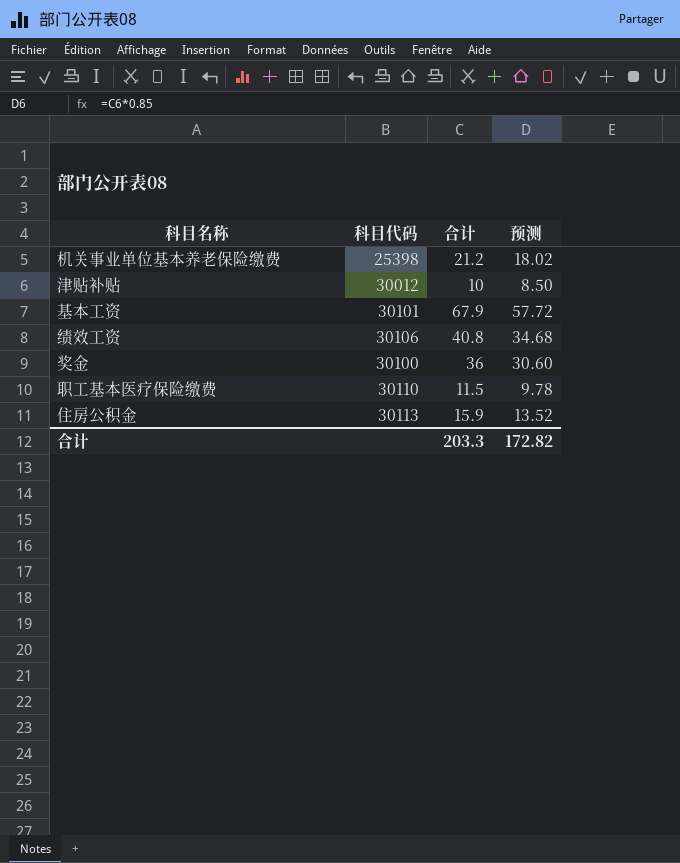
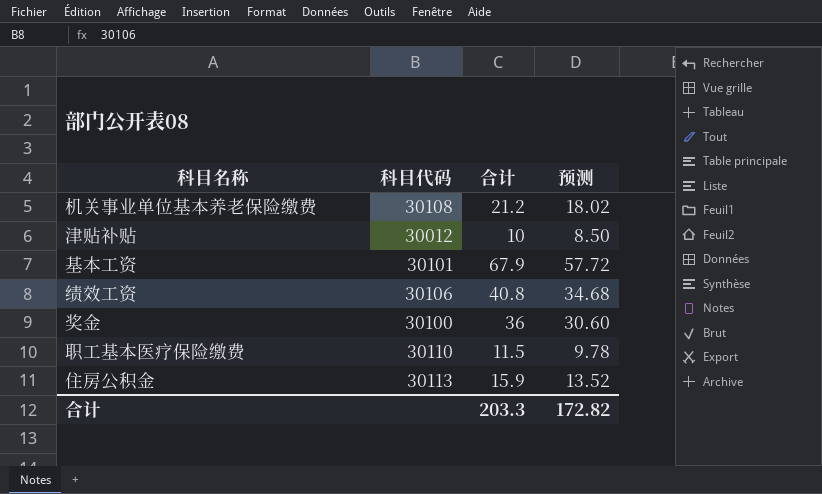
机关事业单位基本养老保险缴费 | 科目代码: 25398 -> 30108

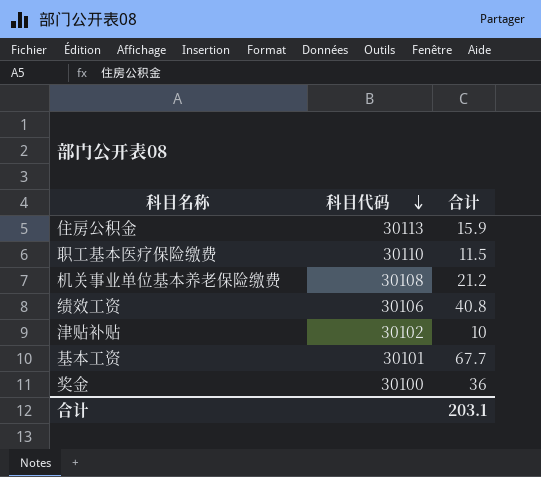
row order: none -> 科目代码 descending
column 预测 | formula: [合计] * 0.85 -> none
津贴补贴 | 科目代码: 30012 -> 30102
基本工资 | 合计: 67.9 -> 67.7
合计 | 合计: 203.3 -> 203.1

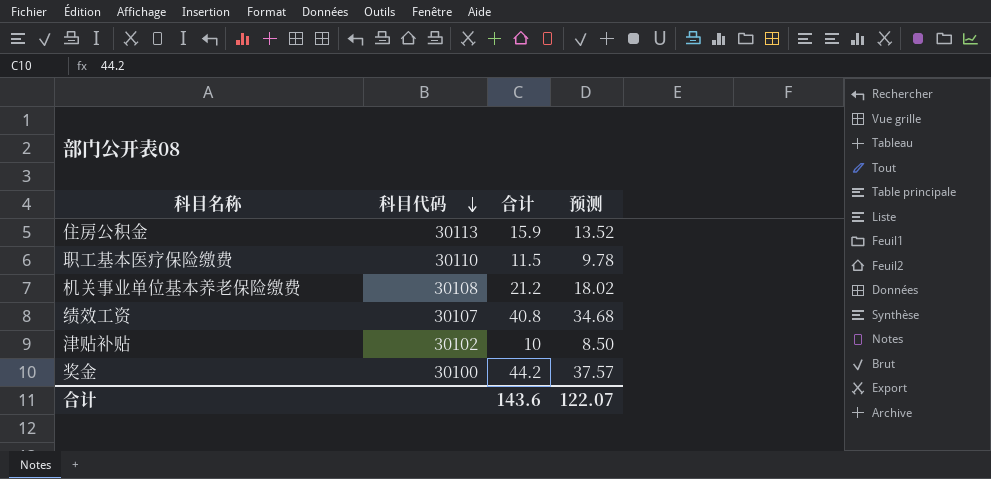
column 预测 | formula: none -> [合计] * 0.85
row 基本工资: 30101 | 67.7 -> none
绩效工资 | 科目代码: 30106 -> 30107
奖金 | 合计: 36 -> 44.2
合计 | 合计: 203.1 -> 143.6

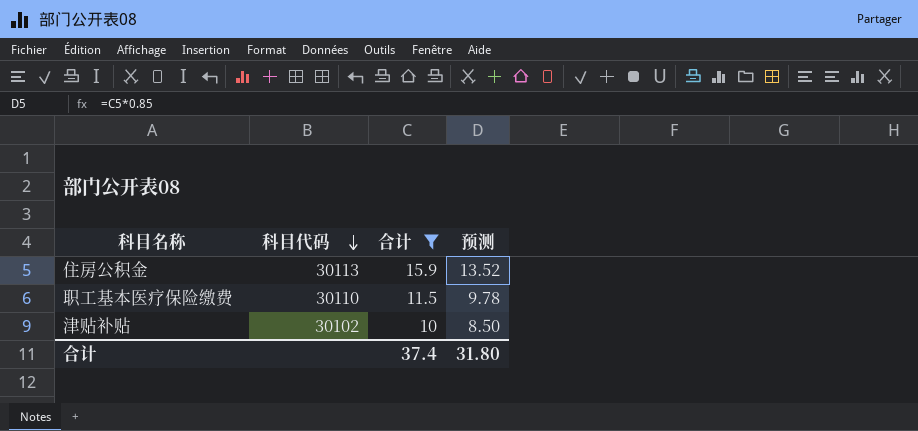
filter: none -> 合计 <= 15.9
合计 | 合计: 143.6 -> 37.4
合计 | 预测: 122.07 -> 31.80

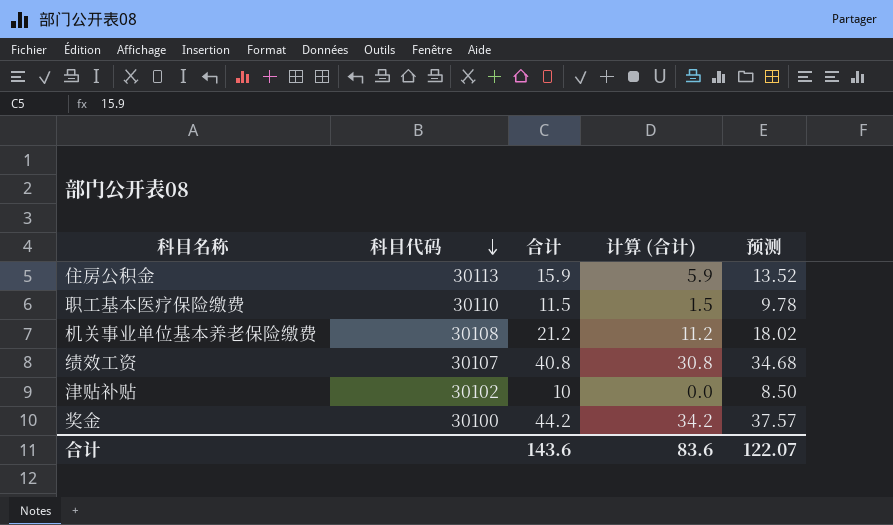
filter: 合计 <= 15.9 -> none
column 计算 (合计) | formula: none -> [合计] - 10
合计 | 合计: 37.4 -> 143.6
合计 | 预测: 31.80 -> 122.07

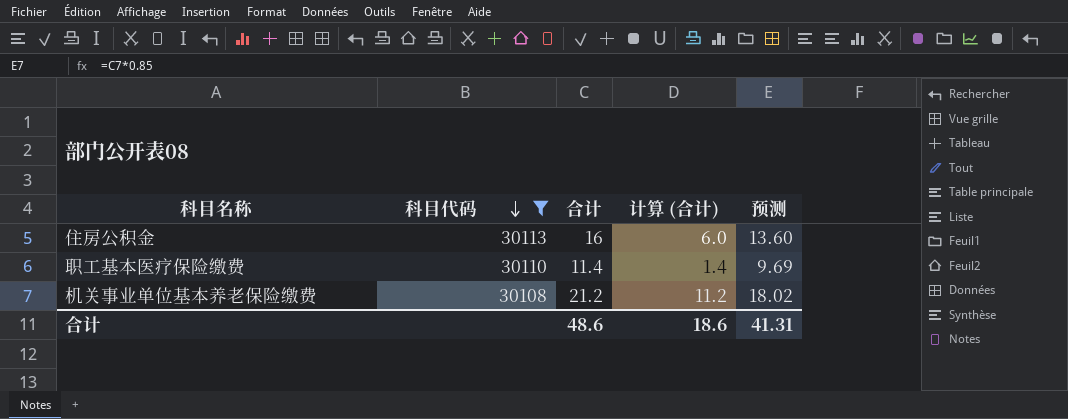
filter: none -> 科目代码 >= 30108
住房公积金 | 合计: 15.9 -> 16
住房公积金 | 计算 (合计): 5.9 -> 6.0
住房公积金 | 预测: 13.52 -> 13.60
职工基本医疗保险缴费 | 合计: 11.5 -> 11.4
职工基本医疗保险缴费 | 计算 (合计): 1.5 -> 1.4
职工基本医疗保险缴费 | 预测: 9.78 -> 9.69
合计 | 合计: 143.6 -> 48.6
合计 | 计算 (合计): 83.6 -> 18.6
合计 | 预测: 122.07 -> 41.31

